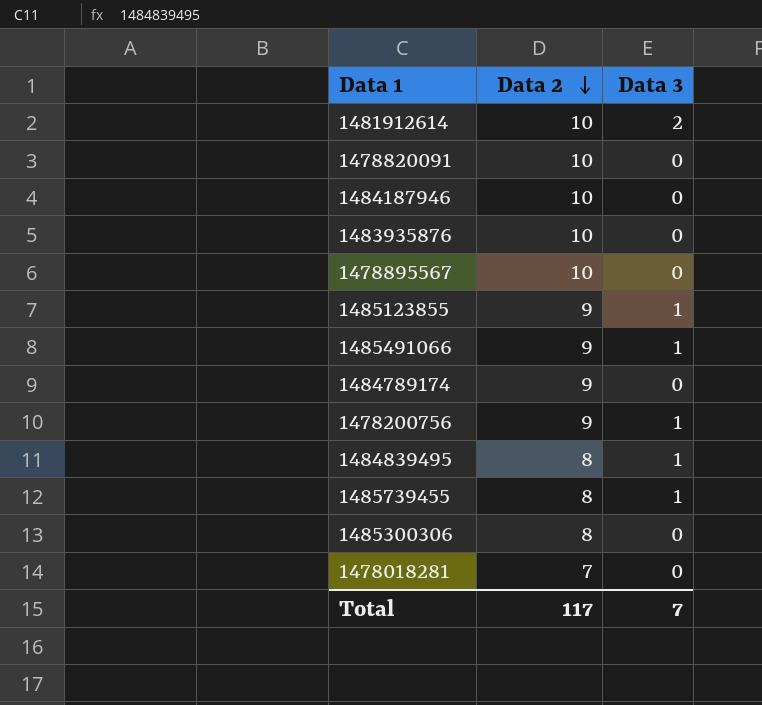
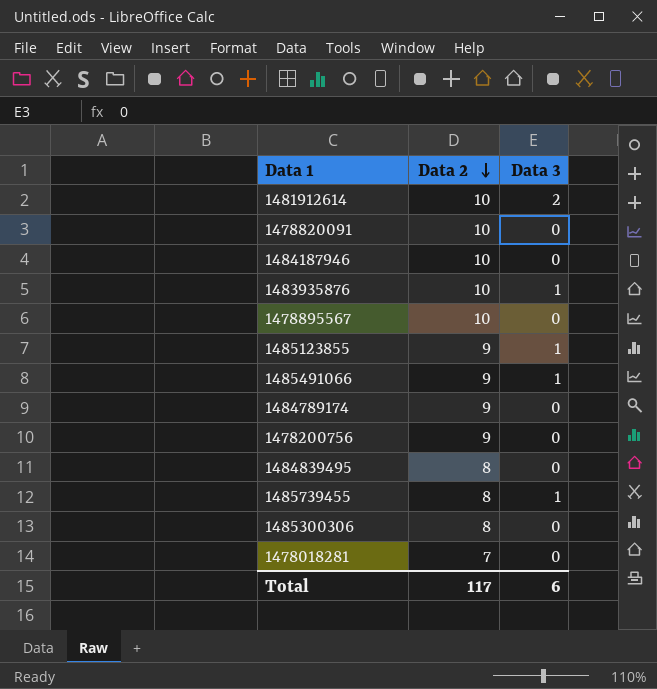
1483935876 | Data 3: 0 -> 1
1478200756 | Data 3: 1 -> 0
1484839495 | Data 3: 1 -> 0
Total | Data 3: 7 -> 6

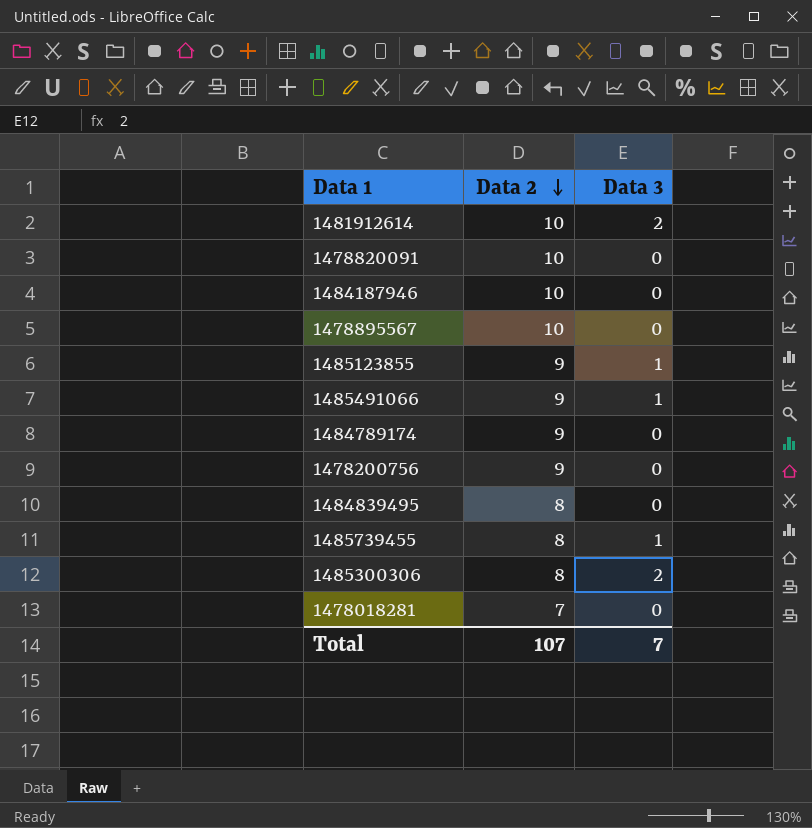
row 1483935876: 10 | 1 -> none
1485300306 | Data 3: 0 -> 2
Total | Data 2: 117 -> 107
Total | Data 3: 6 -> 7

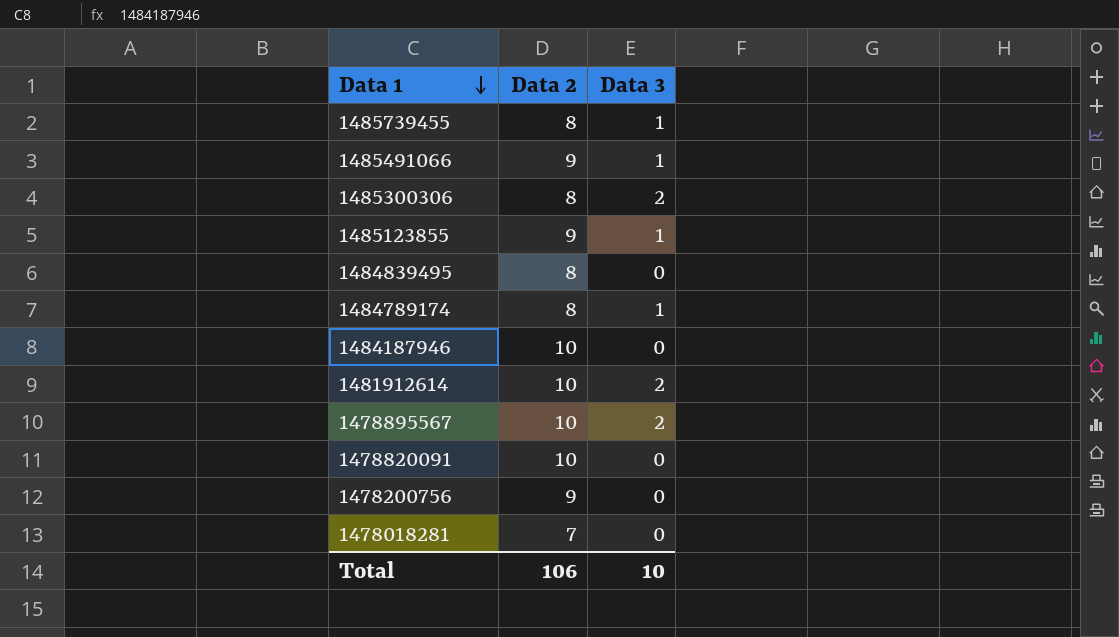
row order: Data 2 descending -> Data 1 descending
1484789174 | Data 2: 9 -> 8
1484789174 | Data 3: 0 -> 1
1478895567 | Data 3: 0 -> 2
Total | Data 2: 107 -> 106
Total | Data 3: 7 -> 10

